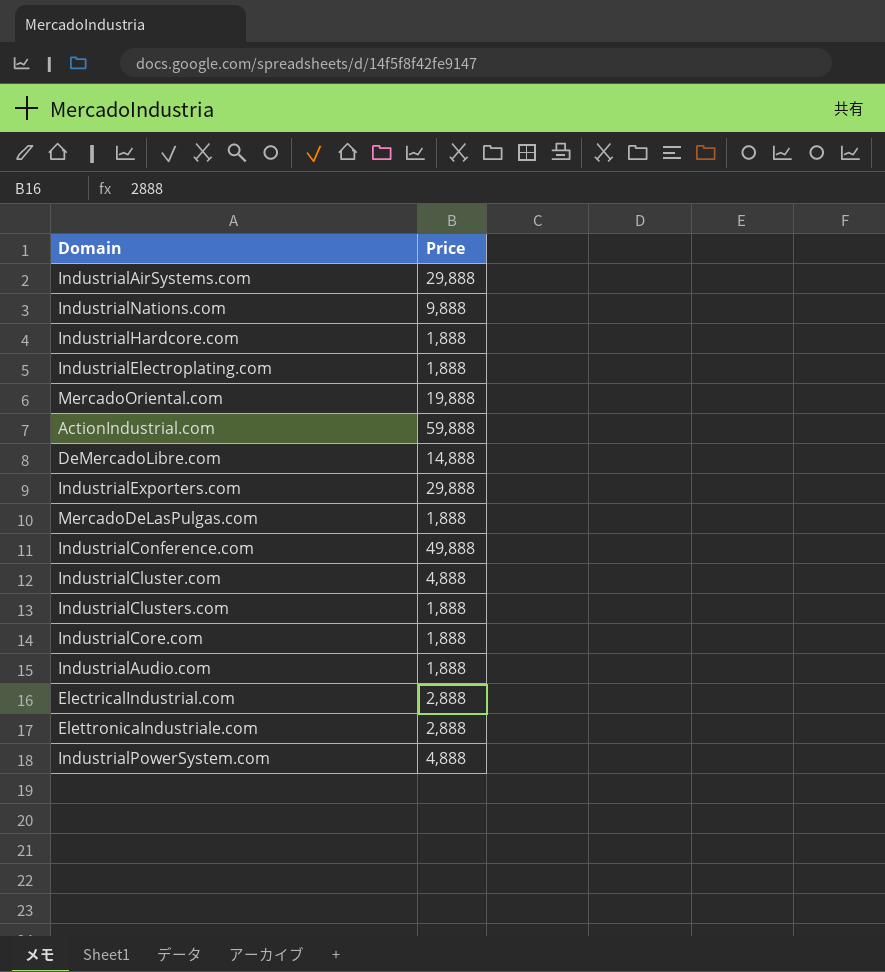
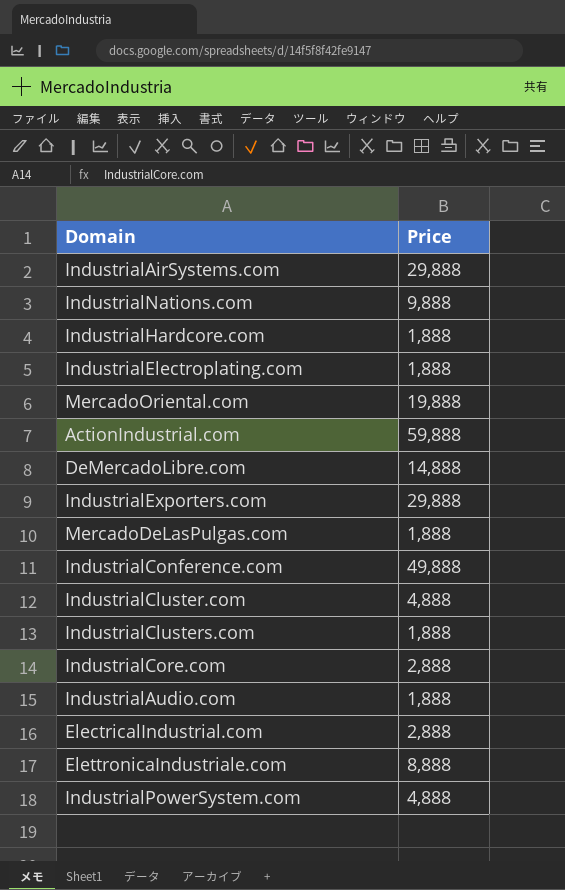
IndustrialCore.com | Price: 1,888 -> 2,888
ElettronicaIndustriale.com | Price: 2,888 -> 8,888

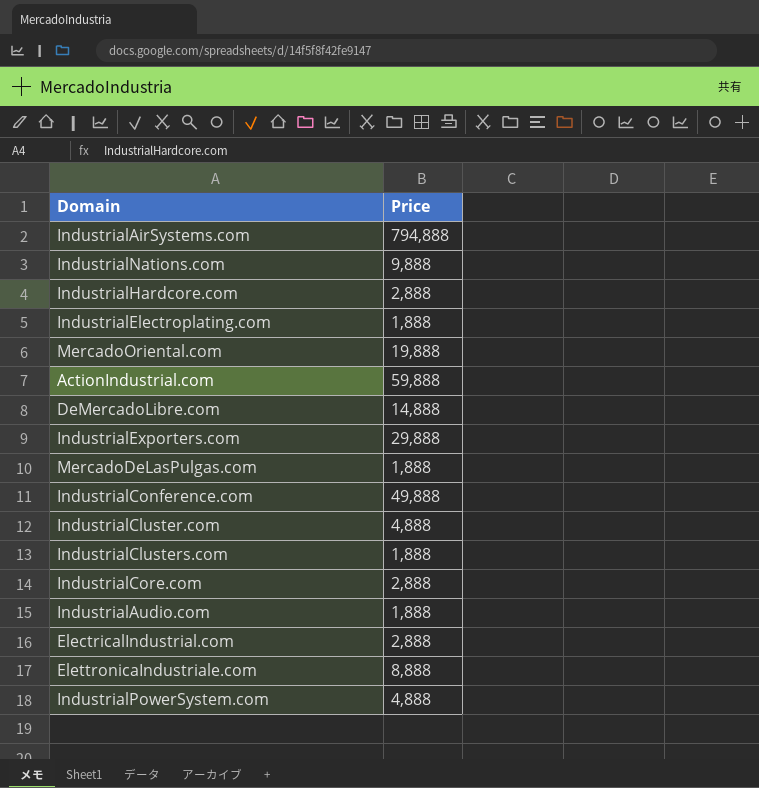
IndustrialAirSystems.com | Price: 29,888 -> 794,888
IndustrialHardcore.com | Price: 1,888 -> 2,888

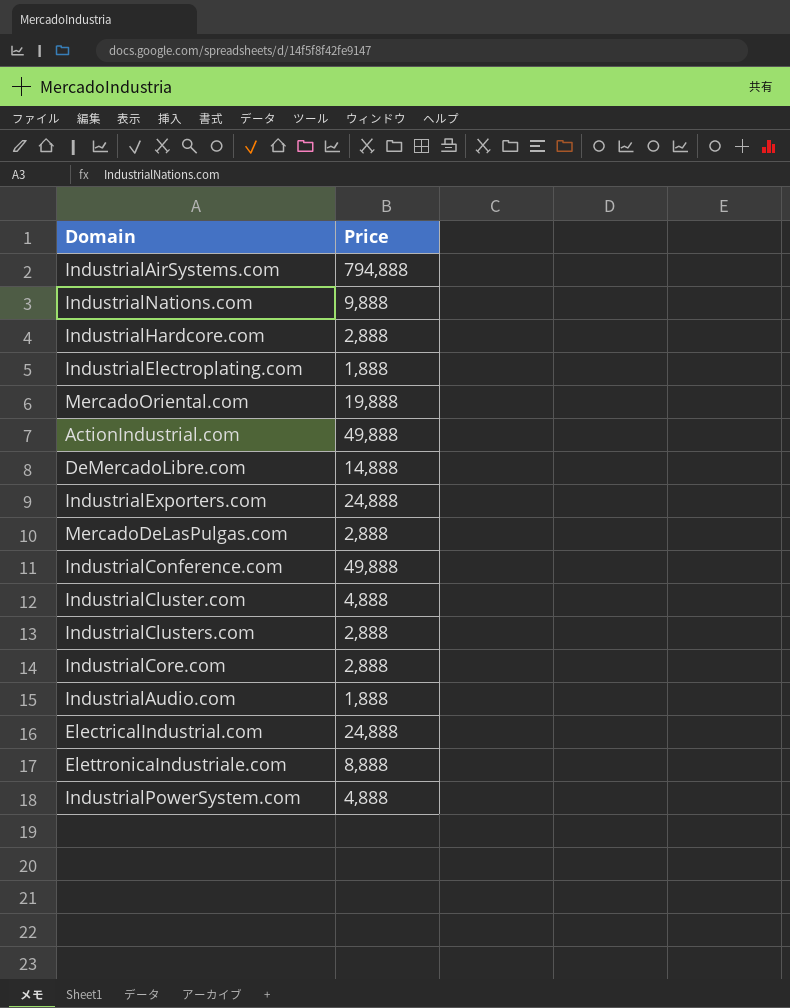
ActionIndustrial.com | Price: 59,888 -> 49,888
IndustrialExporters.com | Price: 29,888 -> 24,888
MercadoDeLasPulgas.com | Price: 1,888 -> 2,888
IndustrialClusters.com | Price: 1,888 -> 2,888
ElectricalIndustrial.com | Price: 2,888 -> 24,888

